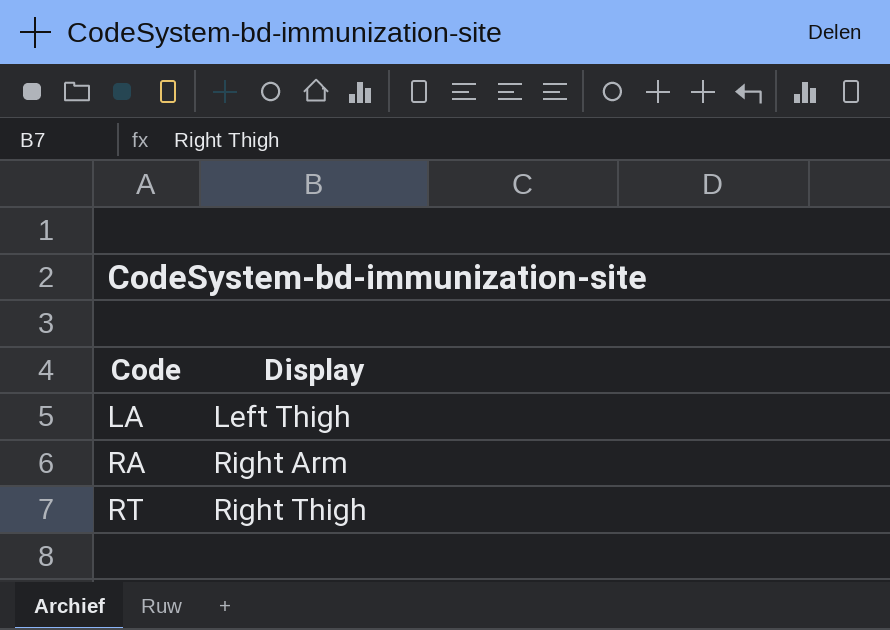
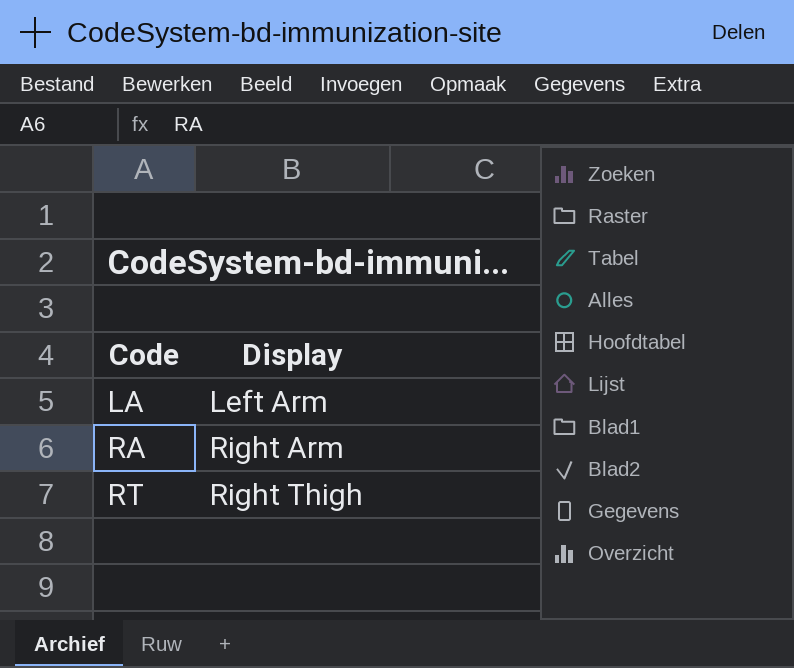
LA | Display: Left Thigh -> Left Arm

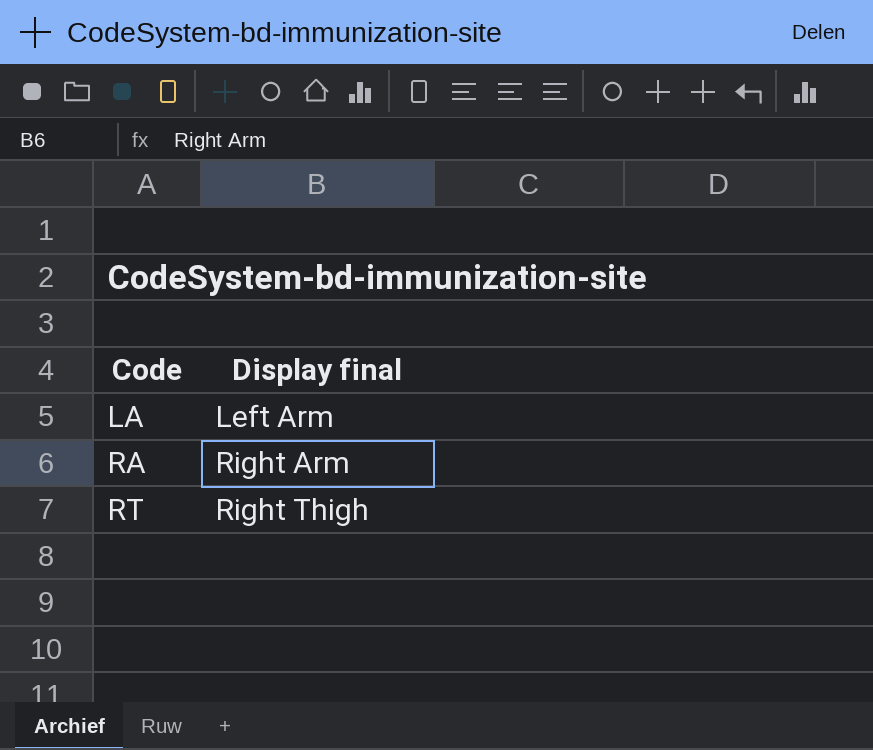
column name: Display -> Display final

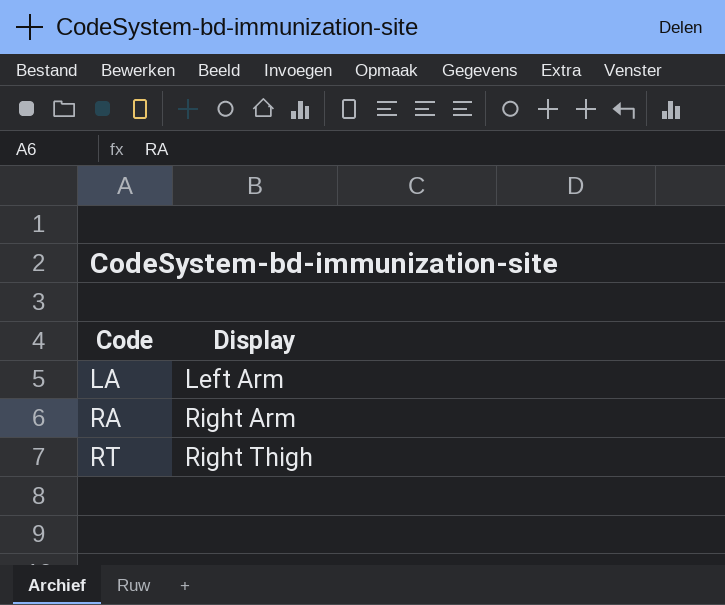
column name: Display final -> Display

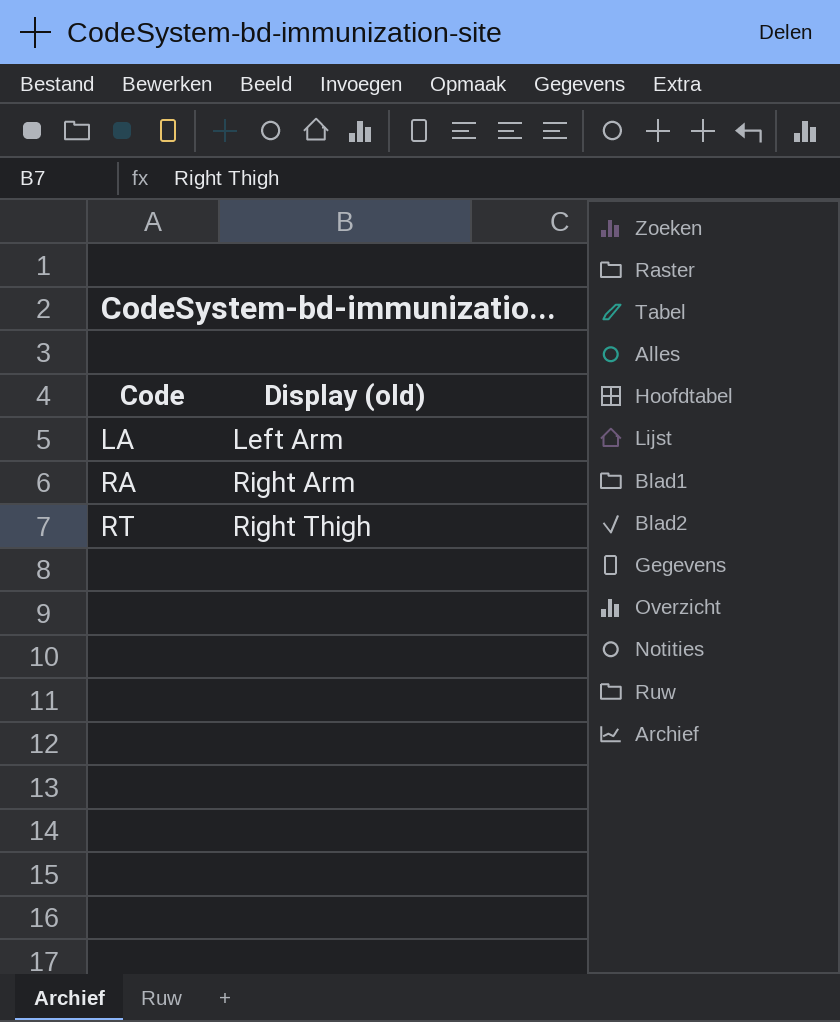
column name: Display -> Display (old)

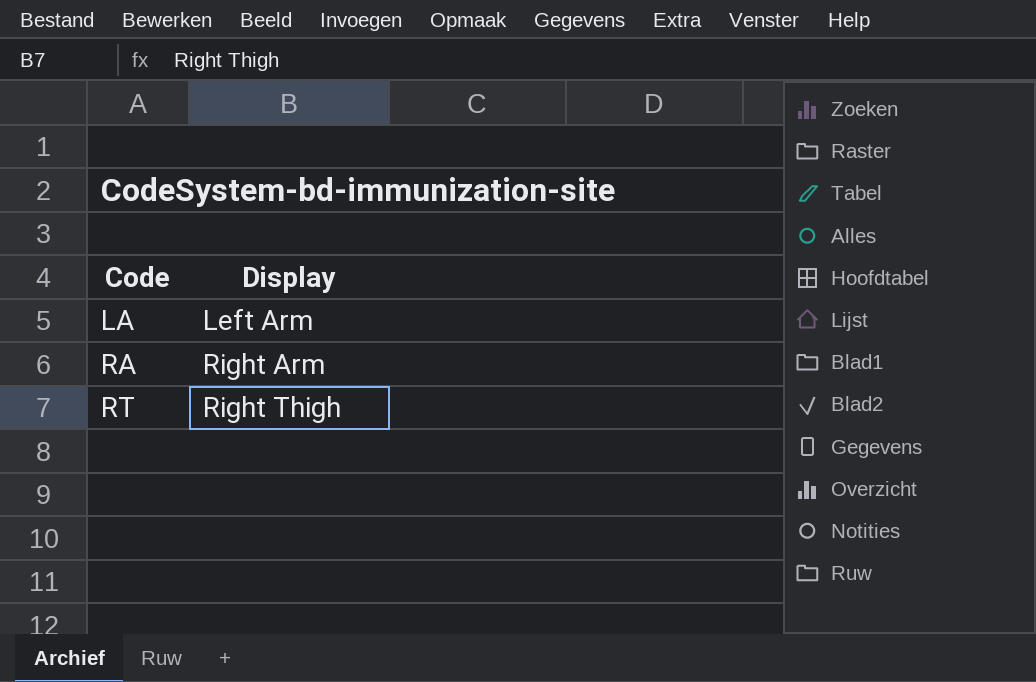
column name: Display (old) -> Display

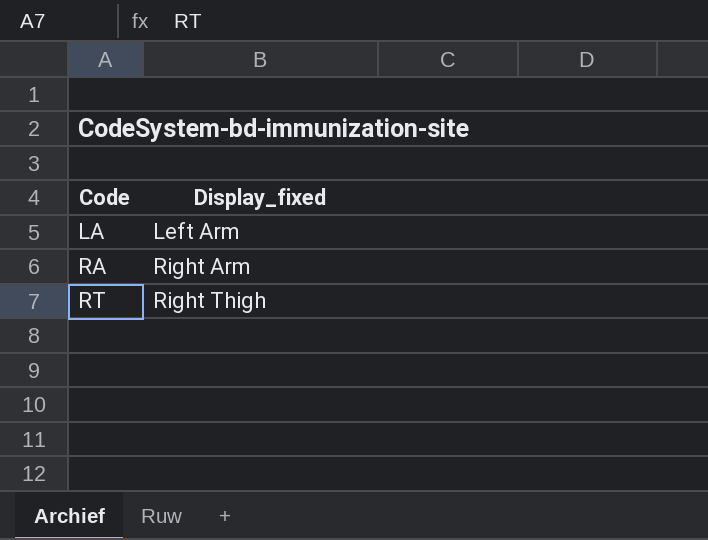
column name: Display -> Display_fixed

